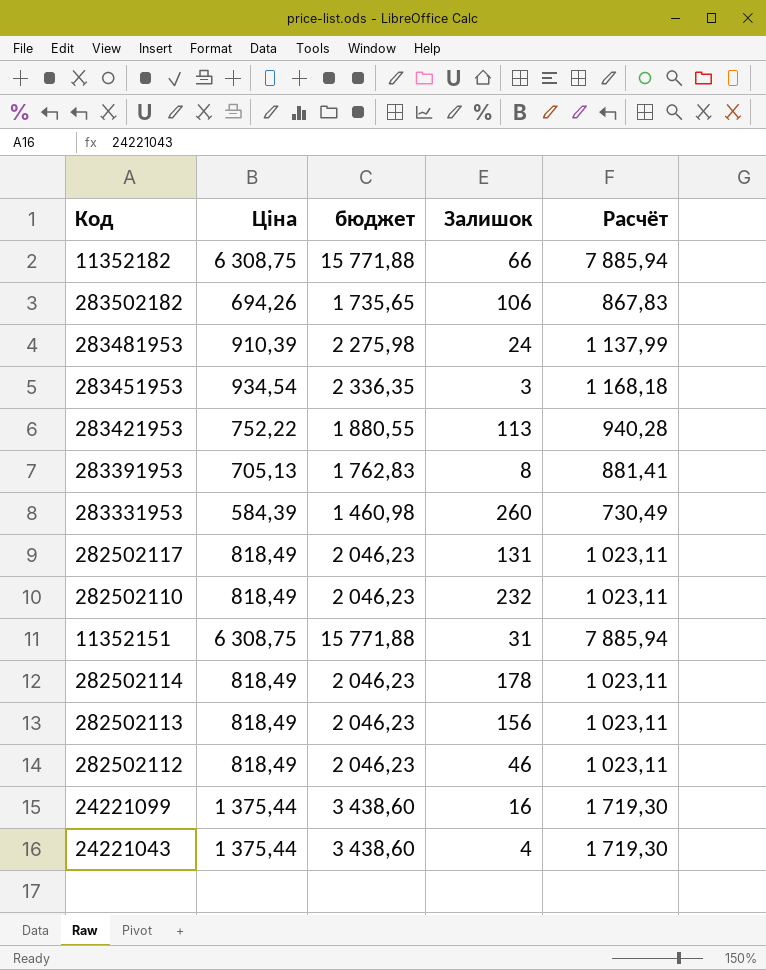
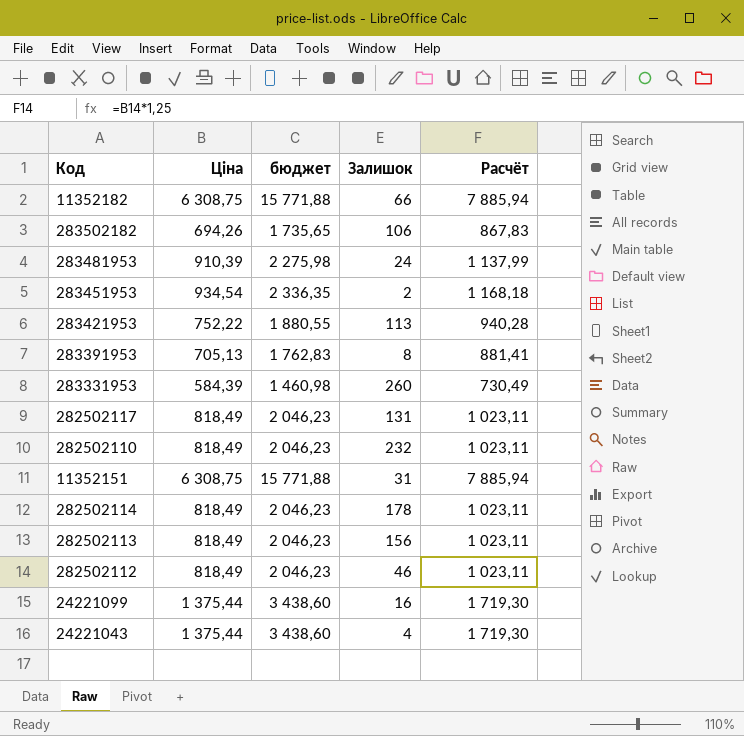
283451953 | Залишок: 3 -> 2

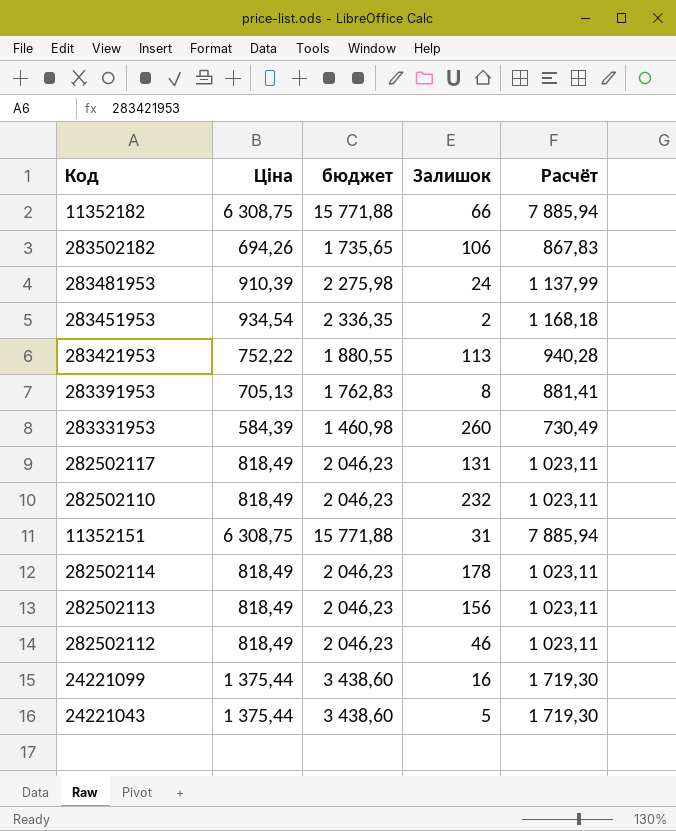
24221043 | Залишок: 4 -> 5

